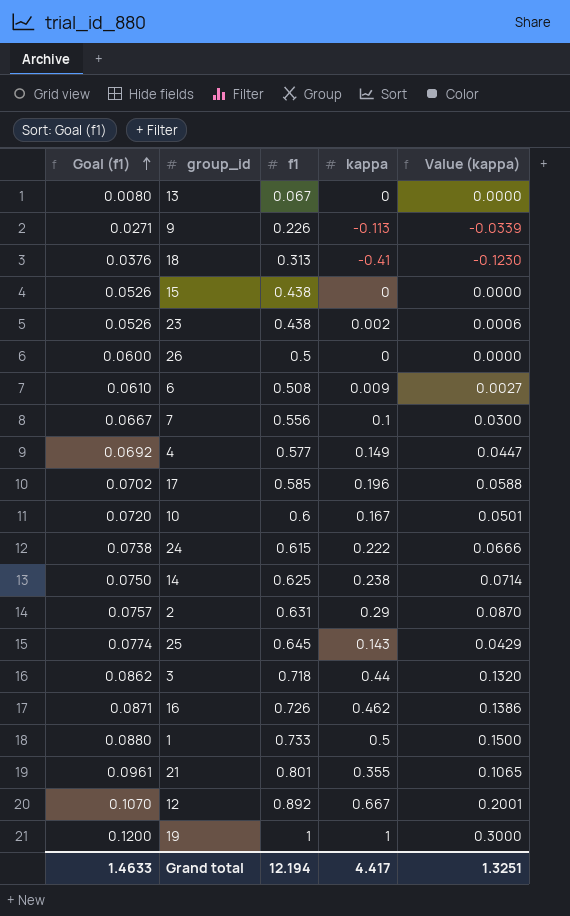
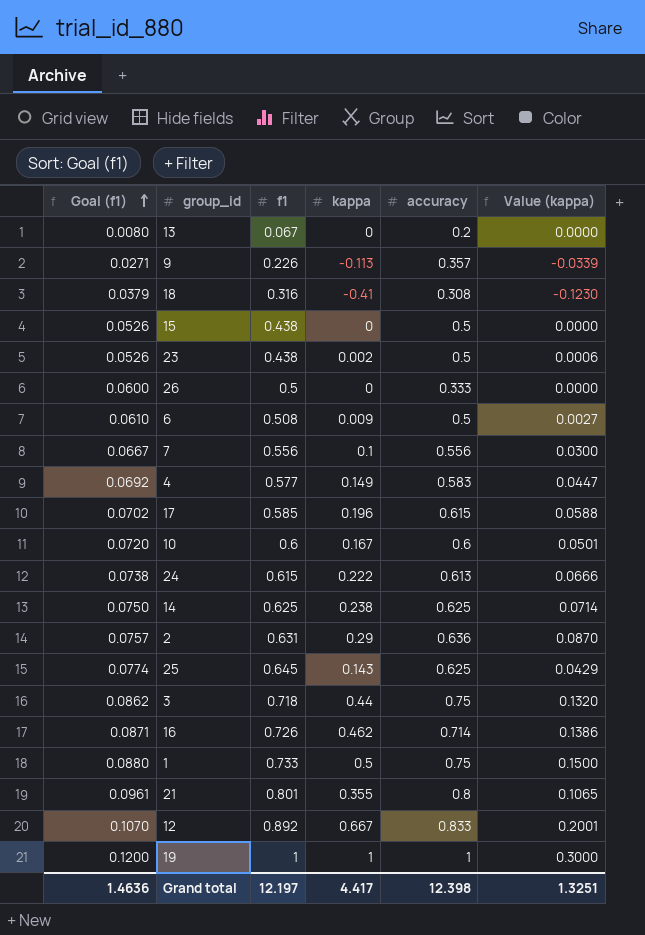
column accuracy | position: none -> 5
18 | Goal (f1): 0.0376 -> 0.0379
18 | f1: 0.313 -> 0.316
Grand total | Goal (f1): 1.4633 -> 1.4636
Grand total | f1: 12.194 -> 12.197

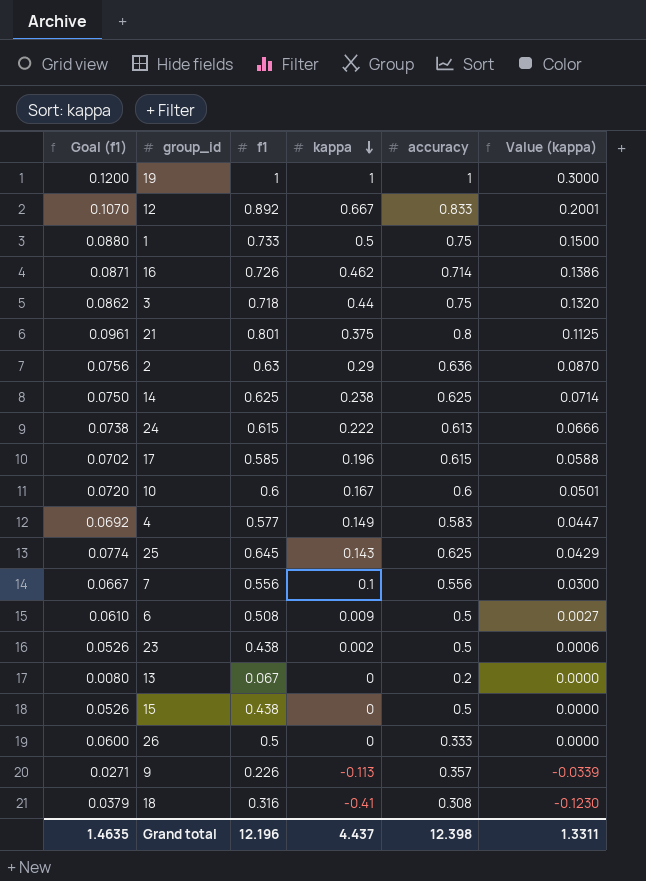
row order: Goal (f1) ascending -> kappa descending
21 | kappa: 0.355 -> 0.375
21 | Value (kappa): 0.1065 -> 0.1125
2 | Goal (f1): 0.0757 -> 0.0756
2 | f1: 0.631 -> 0.63
Grand total | Goal (f1): 1.4636 -> 1.4635
Grand total | f1: 12.197 -> 12.196
Grand total | kappa: 4.417 -> 4.437
Grand total | Value (kappa): 1.3251 -> 1.3311

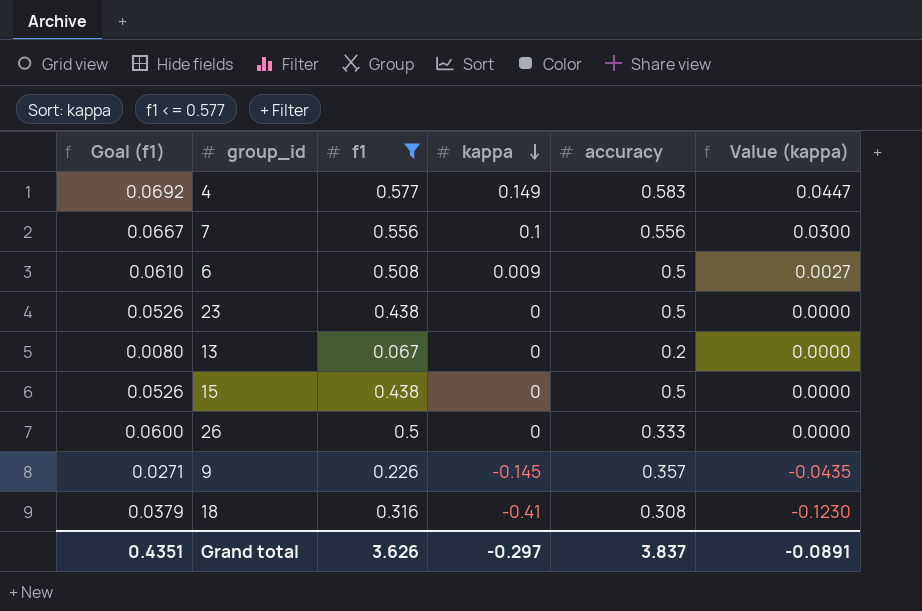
filter: none -> f1 <= 0.577
23 | kappa: 0.002 -> 0
23 | Value (kappa): 0.0006 -> 0.0000
9 | kappa: -0.113 -> -0.145
9 | Value (kappa): -0.0339 -> -0.0435
Grand total | Goal (f1): 1.4635 -> 0.4351
Grand total | f1: 12.196 -> 3.626
Grand total | kappa: 4.437 -> -0.297
Grand total | accuracy: 12.398 -> 3.837
Grand total | Value (kappa): 1.3311 -> -0.0891

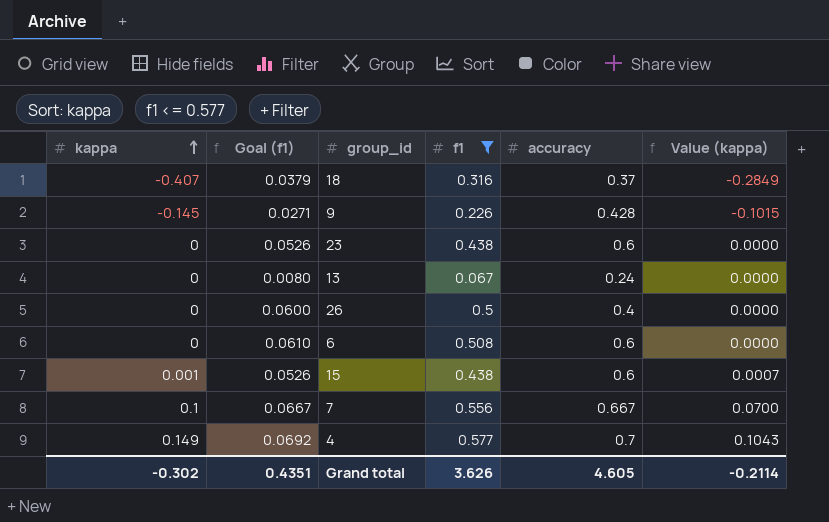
row order: kappa descending -> kappa ascending
column kappa | position: 4 -> 1
column Value (kappa) | formula: [kappa] * 0.3 -> [kappa] * 0.7
18 | kappa: -0.41 -> -0.407
18 | accuracy: 0.308 -> 0.37
9 | accuracy: 0.357 -> 0.428
23 | accuracy: 0.5 -> 0.6
13 | accuracy: 0.2 -> 0.24
26 | accuracy: 0.333 -> 0.4
6 | kappa: 0.009 -> 0
6 | accuracy: 0.5 -> 0.6
15 | kappa: 0 -> 0.001
15 | accuracy: 0.5 -> 0.6
7 | accuracy: 0.556 -> 0.667
4 | accuracy: 0.583 -> 0.7
Grand total | kappa: -0.297 -> -0.302
Grand total | accuracy: 3.837 -> 4.605
Grand total | Value (kappa): -0.0891 -> -0.2114

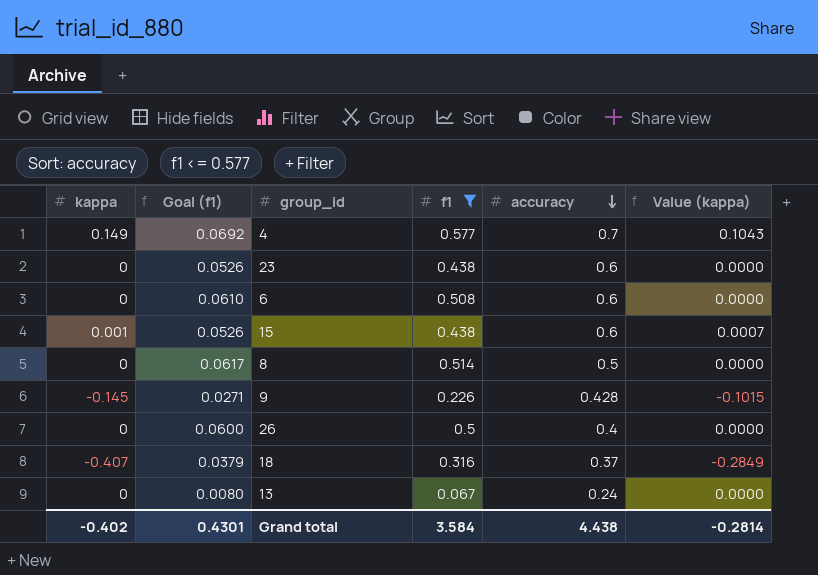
row order: kappa ascending -> accuracy descending
row 7: 0.1 | 0.0667 | 0.556 | 0.667 | 0.0700 -> none
row 8: none -> 0 | 0.0617 | 0.514 | 0.5 | 0.0000
Grand total | kappa: -0.302 -> -0.402
Grand total | Goal (f1): 0.4351 -> 0.4301
Grand total | f1: 3.626 -> 3.584
Grand total | accuracy: 4.605 -> 4.438
Grand total | Value (kappa): -0.2114 -> -0.2814

